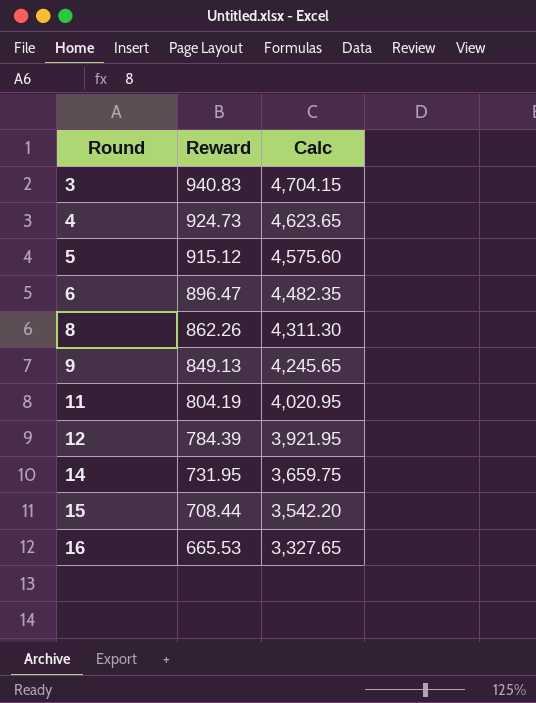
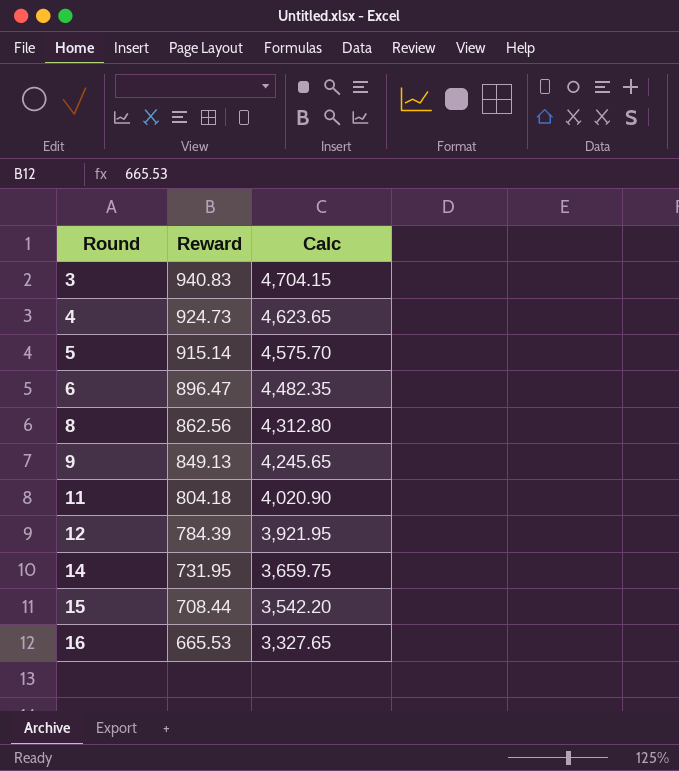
5 | Reward: 915.12 -> 915.14
5 | Calc: 4,575.60 -> 4,575.70
8 | Reward: 862.26 -> 862.56
8 | Calc: 4,311.30 -> 4,312.80
11 | Reward: 804.19 -> 804.18
11 | Calc: 4,020.95 -> 4,020.90

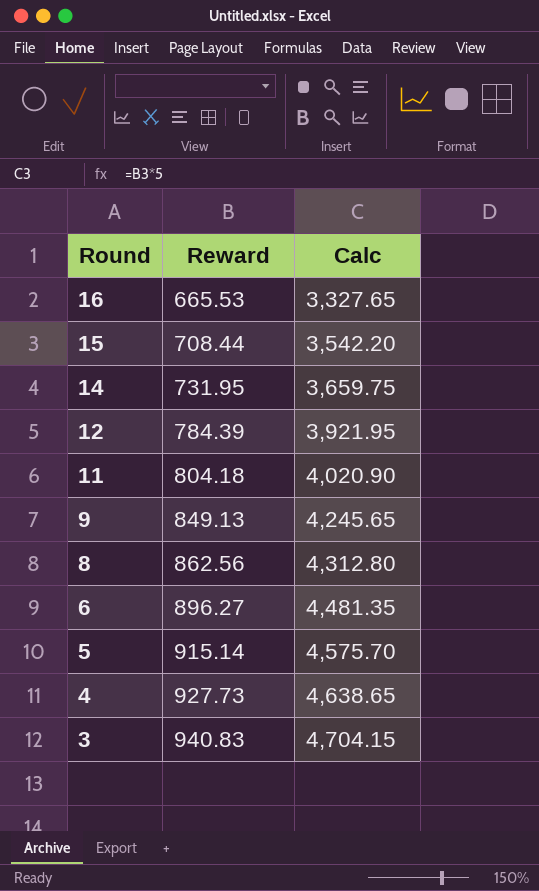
row order: Round ascending -> Round descending
6 | Reward: 896.47 -> 896.27
6 | Calc: 4,482.35 -> 4,481.35
4 | Reward: 924.73 -> 927.73
4 | Calc: 4,623.65 -> 4,638.65

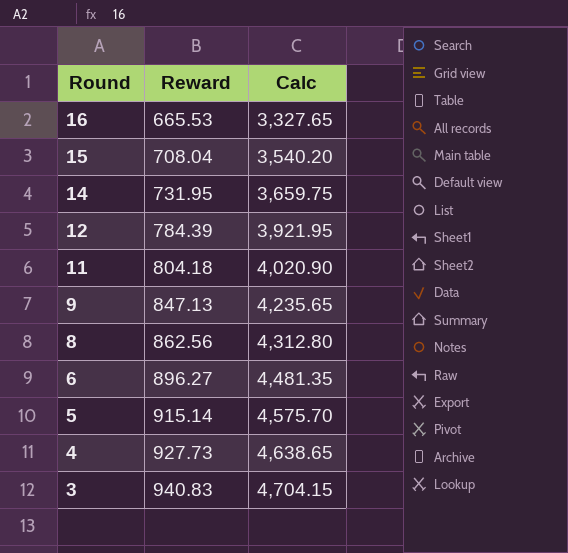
15 | Reward: 708.44 -> 708.04
15 | Calc: 3,542.20 -> 3,540.20
9 | Reward: 849.13 -> 847.13
9 | Calc: 4,245.65 -> 4,235.65

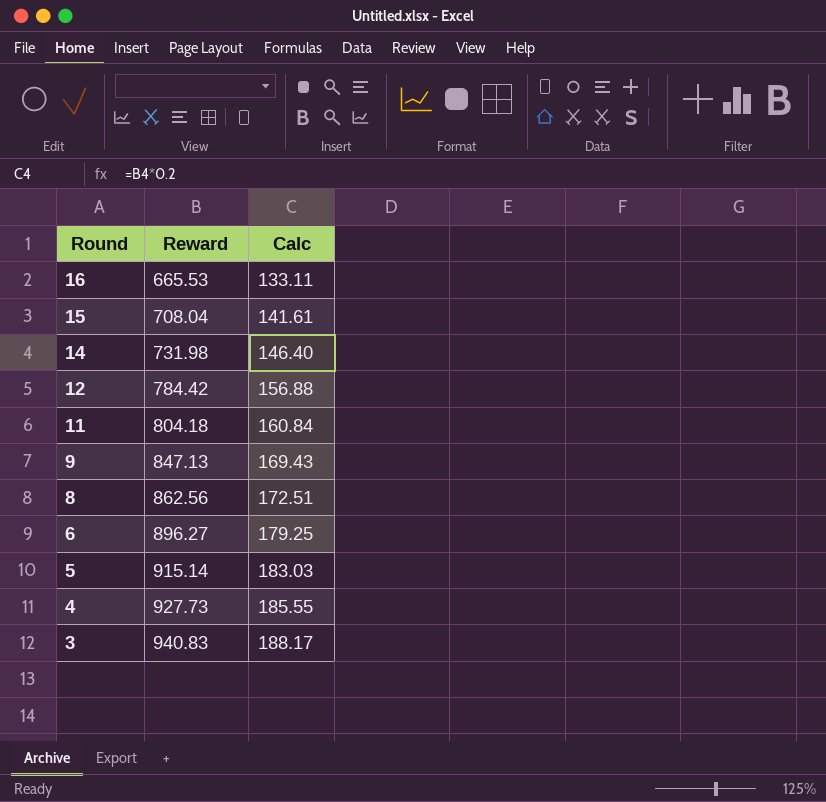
column Calc | formula: [Reward] * 5 -> [Reward] * 0.2
14 | Reward: 731.95 -> 731.98
12 | Reward: 784.39 -> 784.42

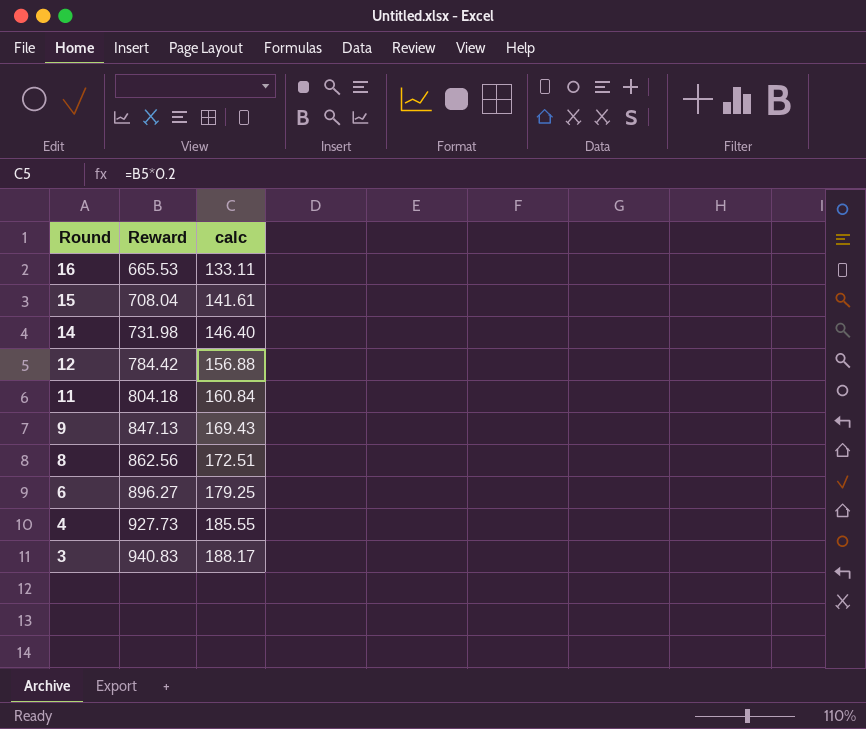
column name: Calc -> calc
row 5: 915.14 | 183.03 -> none

